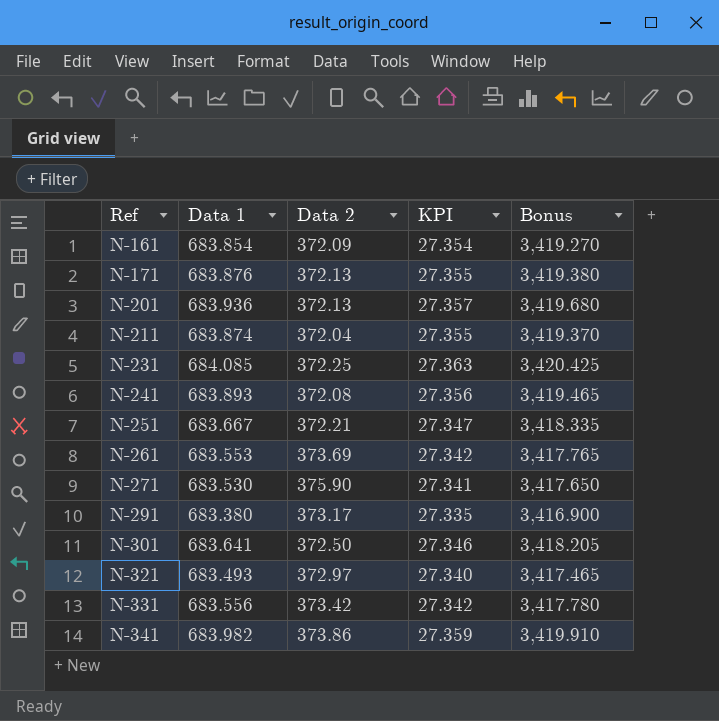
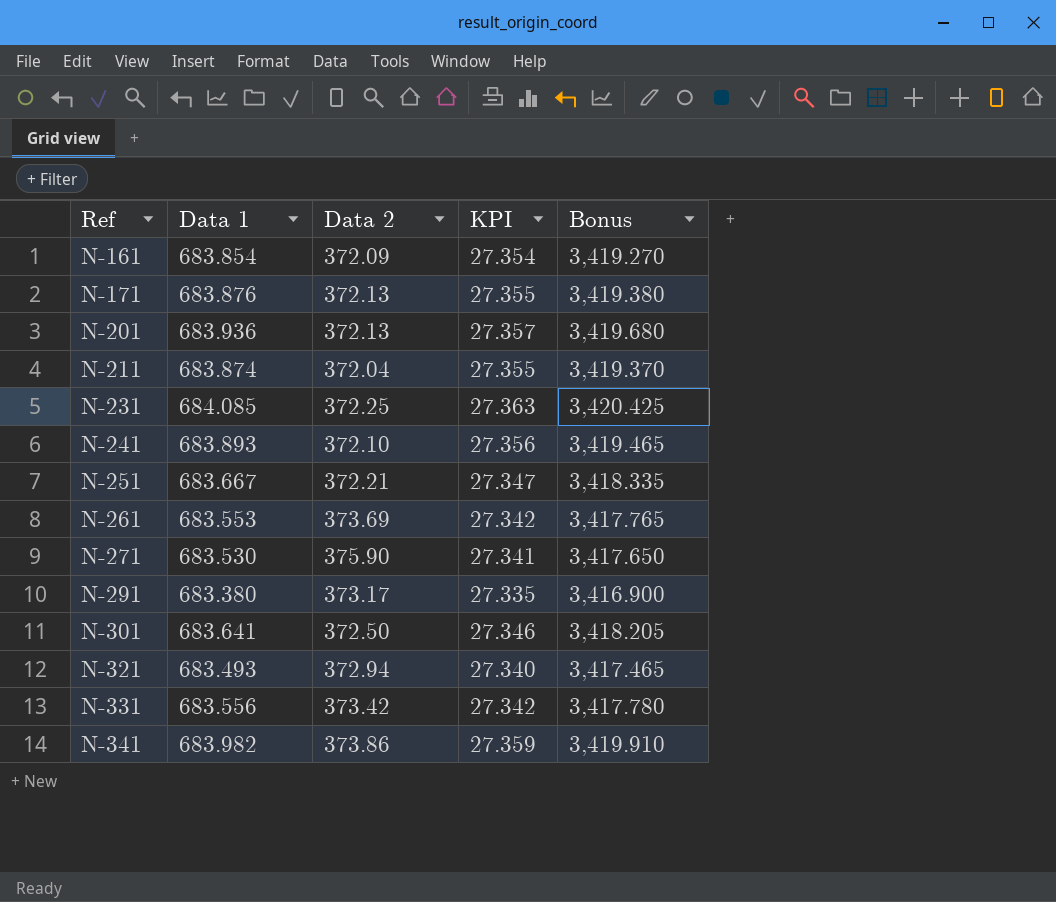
N-241 | Data 2: 372.08 -> 372.10
N-321 | Data 2: 372.97 -> 372.94

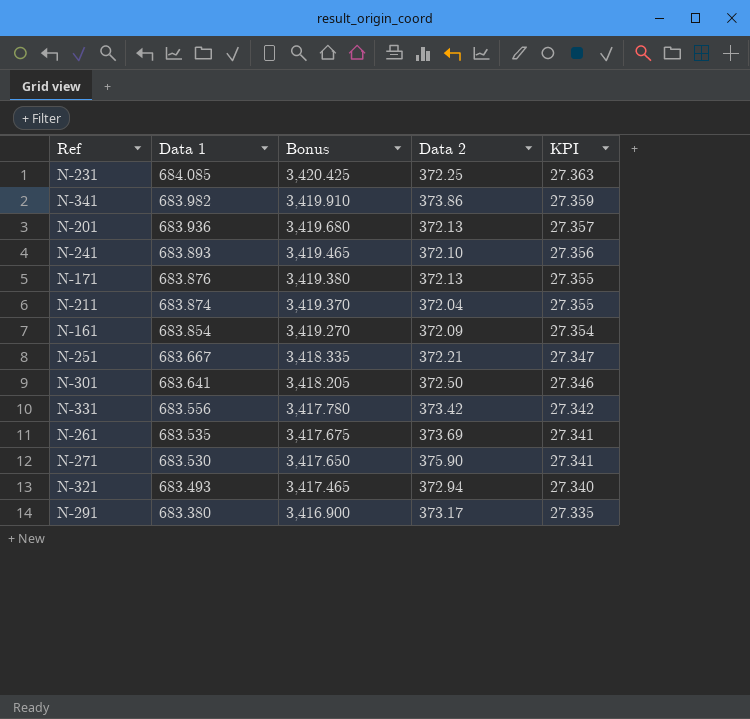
row order: Ref ascending -> Data 1 descending
column Bonus | position: 5 -> 3
N-261 | Data 1: 683.553 -> 683.535
N-261 | Bonus: 3,417.765 -> 3,417.675
N-261 | KPI: 27.342 -> 27.341

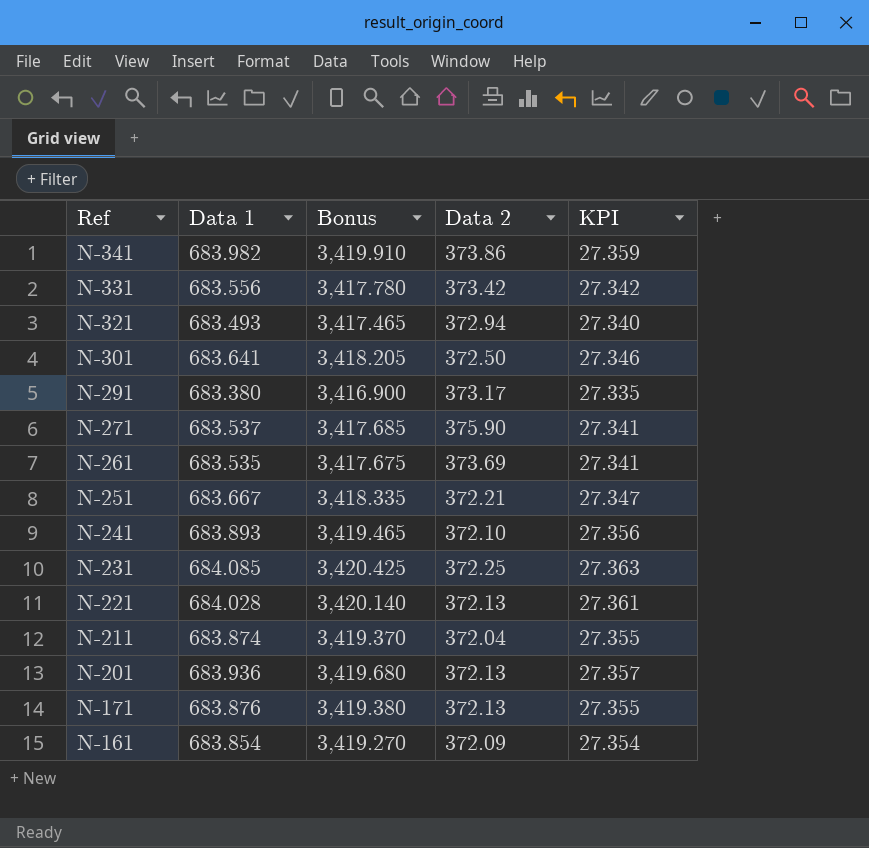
row order: Data 1 descending -> Ref descending
N-271 | Data 1: 683.530 -> 683.537
N-271 | Bonus: 3,417.650 -> 3,417.685
row N-221: none -> 684.028 | 3,420.140 | 372.13 | 27.361

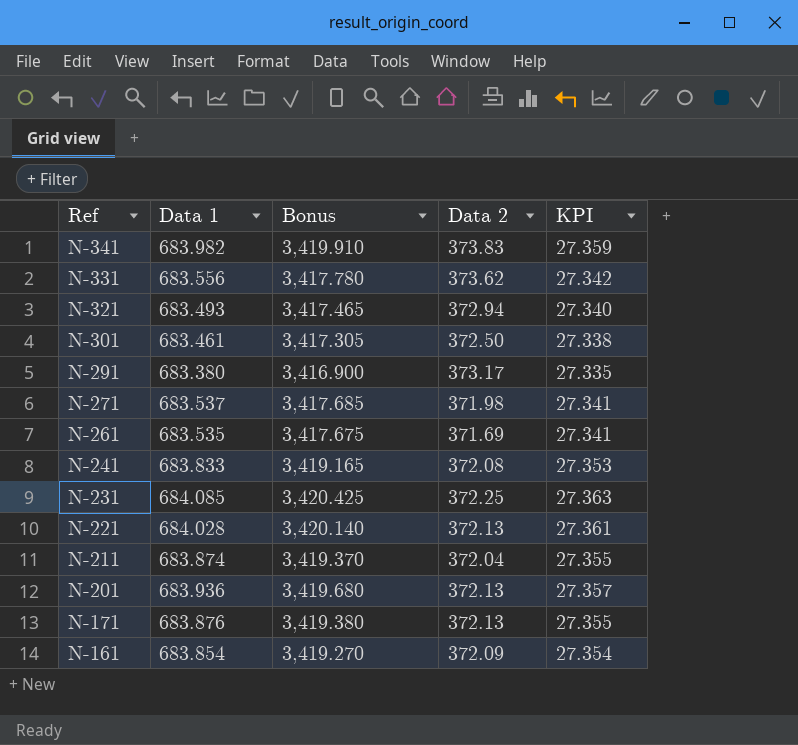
row N-251: 683.667 | 3,418.335 | 372.21 | 27.347 -> none
N-341 | Data 2: 373.86 -> 373.83
N-331 | Data 2: 373.42 -> 373.62
N-301 | Data 1: 683.641 -> 683.461
N-301 | Bonus: 3,418.205 -> 3,417.305
N-301 | KPI: 27.346 -> 27.338
N-271 | Data 2: 375.90 -> 371.98
N-261 | Data 2: 373.69 -> 371.69
N-241 | Data 1: 683.893 -> 683.833
N-241 | Bonus: 3,419.465 -> 3,419.165
N-241 | Data 2: 372.10 -> 372.08
N-241 | KPI: 27.356 -> 27.353

